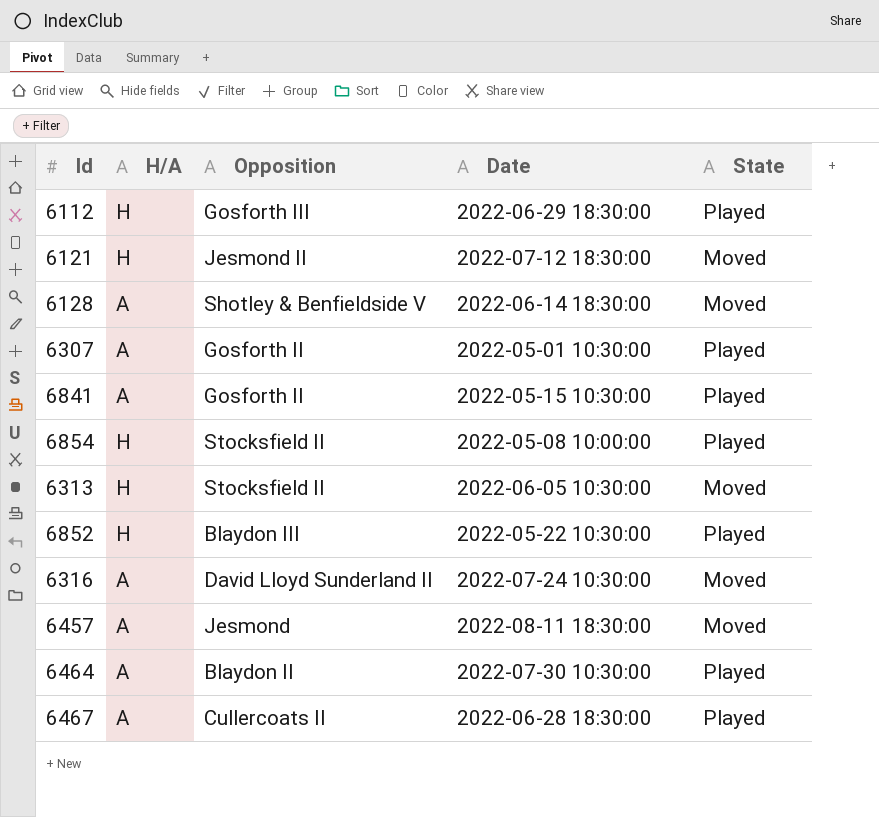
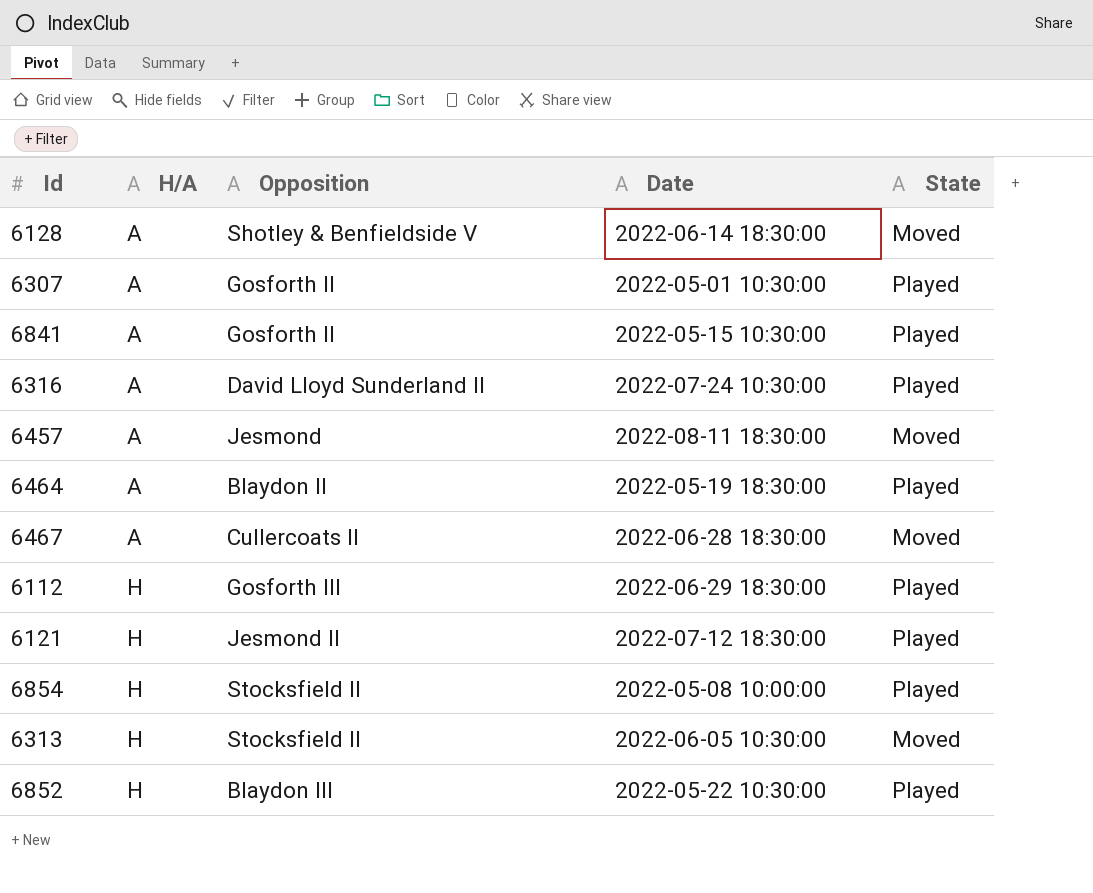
row order: none -> H/A ascending
6316 | State: Moved -> Played
6464 | Date: 2022-07-30 10:30:00 -> 2022-05-19 18:30:00
6467 | State: Played -> Moved
6121 | State: Moved -> Played

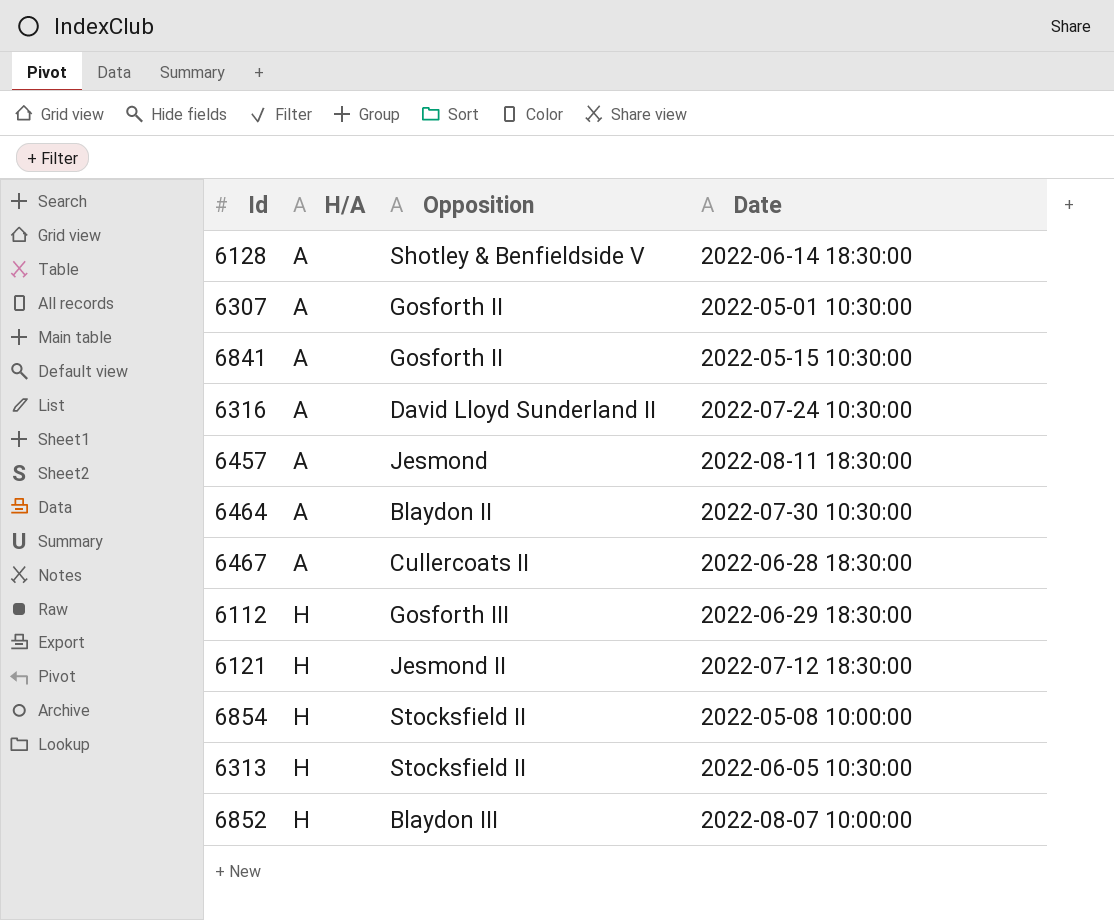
column State | position: 5 -> none
6464 | Date: 2022-05-19 18:30:00 -> 2022-07-30 10:30:00
6852 | Date: 2022-05-22 10:30:00 -> 2022-08-07 10:00:00

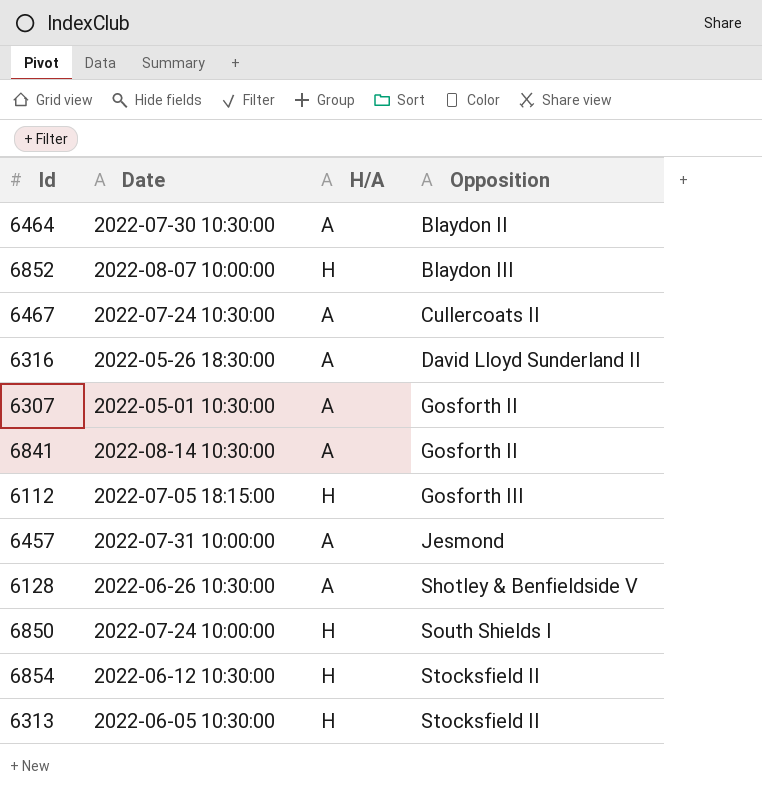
row order: H/A ascending -> Opposition ascending
column Date | position: 4 -> 2
row 6121: H | Jesmond II | 2022-07-12 18:30:00 -> none
6467 | Date: 2022-06-28 18:30:00 -> 2022-07-24 10:30:00
6316 | Date: 2022-07-24 10:30:00 -> 2022-05-26 18:30:00
6841 | Date: 2022-05-15 10:30:00 -> 2022-08-14 10:30:00
6112 | Date: 2022-06-29 18:30:00 -> 2022-07-05 18:15:00
6457 | Date: 2022-08-11 18:30:00 -> 2022-07-31 10:00:00
6128 | Date: 2022-06-14 18:30:00 -> 2022-06-26 10:30:00
row 6850: none -> 2022-07-24 10:00:00 | H | South Shields I
6854 | Date: 2022-05-08 10:00:00 -> 2022-06-12 10:30:00

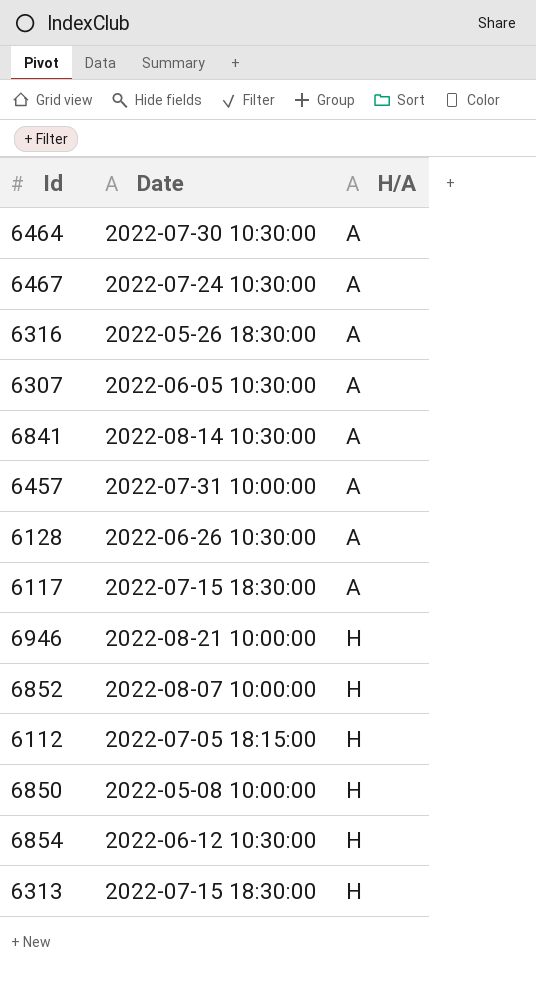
row order: Opposition ascending -> H/A ascending
column Opposition | position: 4 -> none
6307 | Date: 2022-05-01 10:30:00 -> 2022-06-05 10:30:00
row 6117: none -> 2022-07-15 18:30:00 | A
row 6946: none -> 2022-08-21 10:00:00 | H
6850 | Date: 2022-07-24 10:00:00 -> 2022-05-08 10:00:00
6313 | Date: 2022-06-05 10:30:00 -> 2022-07-15 18:30:00

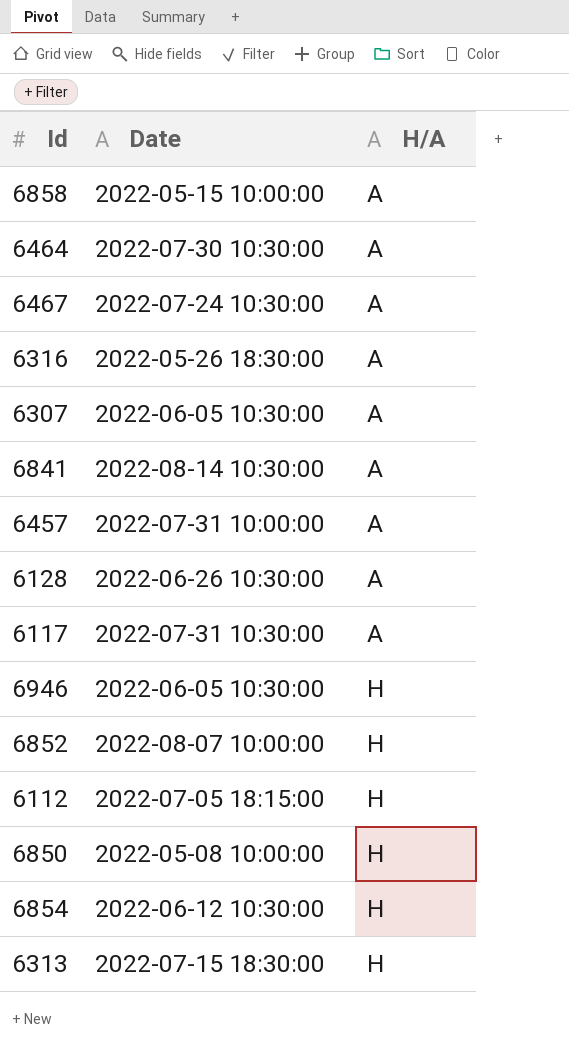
row 6858: none -> 2022-05-15 10:00:00 | A
6117 | Date: 2022-07-15 18:30:00 -> 2022-07-31 10:30:00
6946 | Date: 2022-08-21 10:00:00 -> 2022-06-05 10:30:00

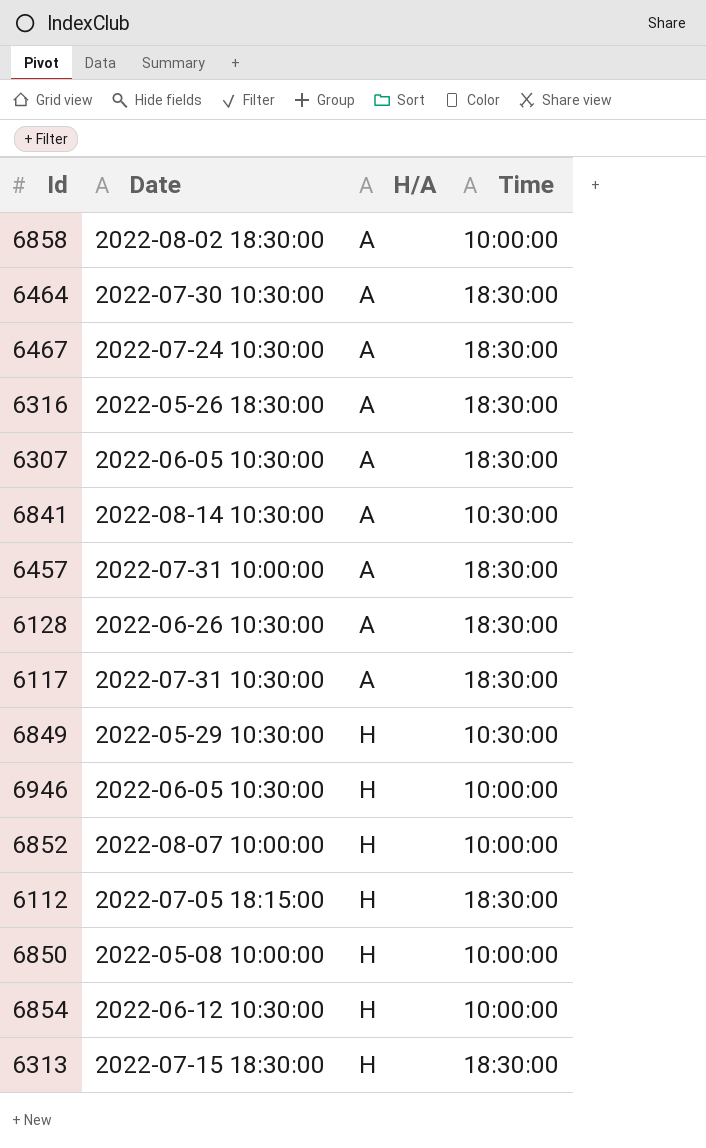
column Time | position: none -> 4
6858 | Date: 2022-05-15 10:00:00 -> 2022-08-02 18:30:00
row 6849: none -> 2022-05-29 10:30:00 | H | 10:30:00

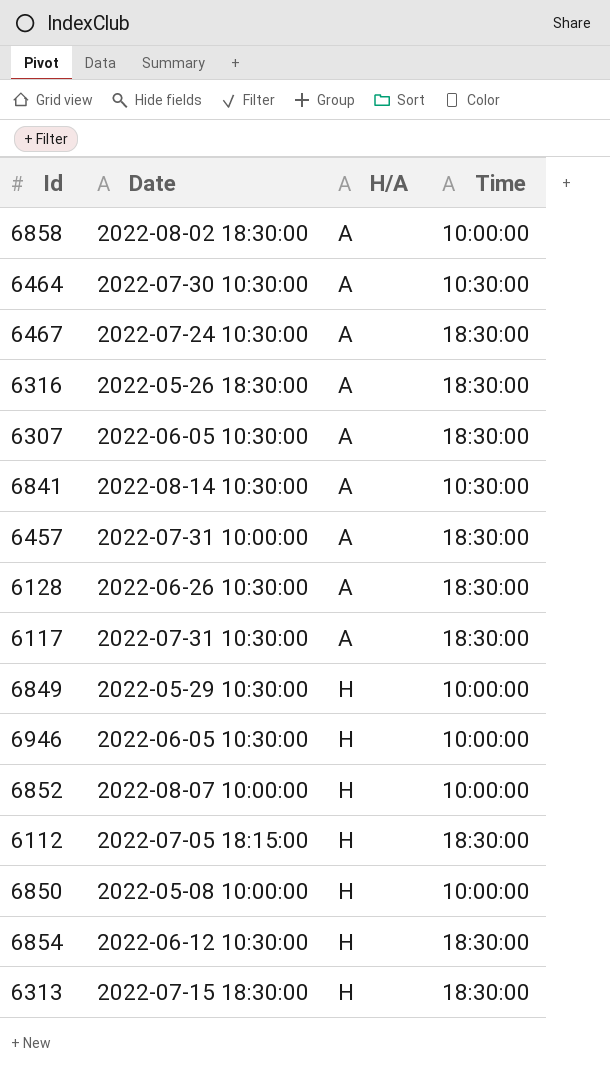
6464 | Time: 18:30:00 -> 10:30:00
6849 | Time: 10:30:00 -> 10:00:00
6854 | Time: 10:00:00 -> 18:30:00

